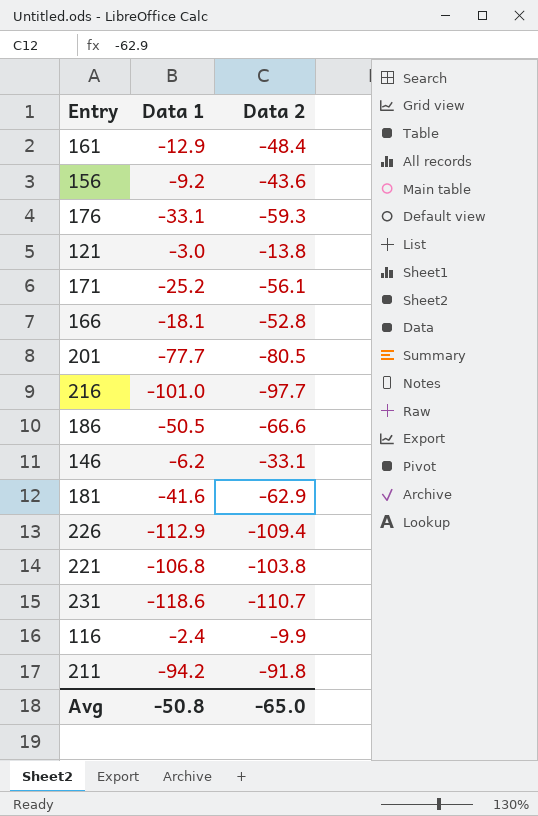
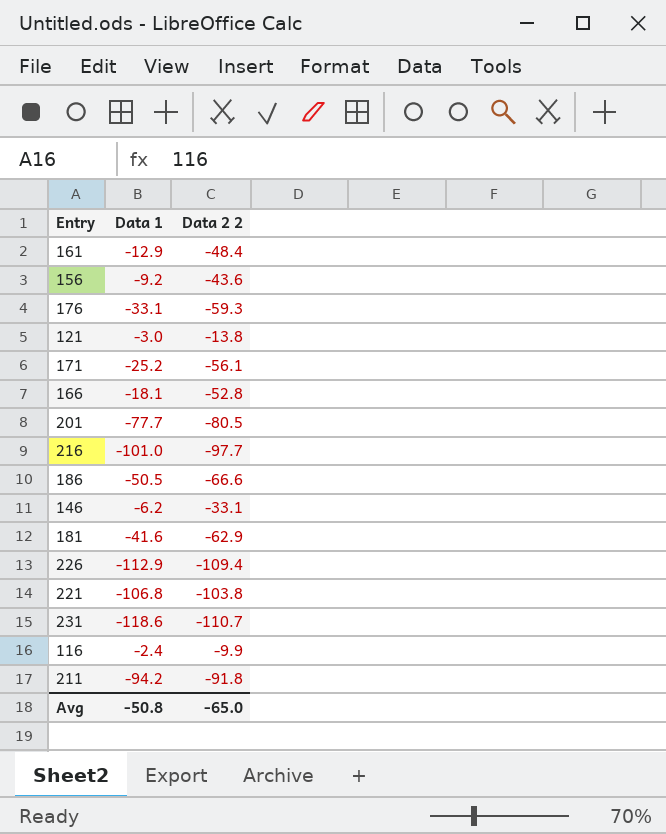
column name: Data 2 -> Data 2 2

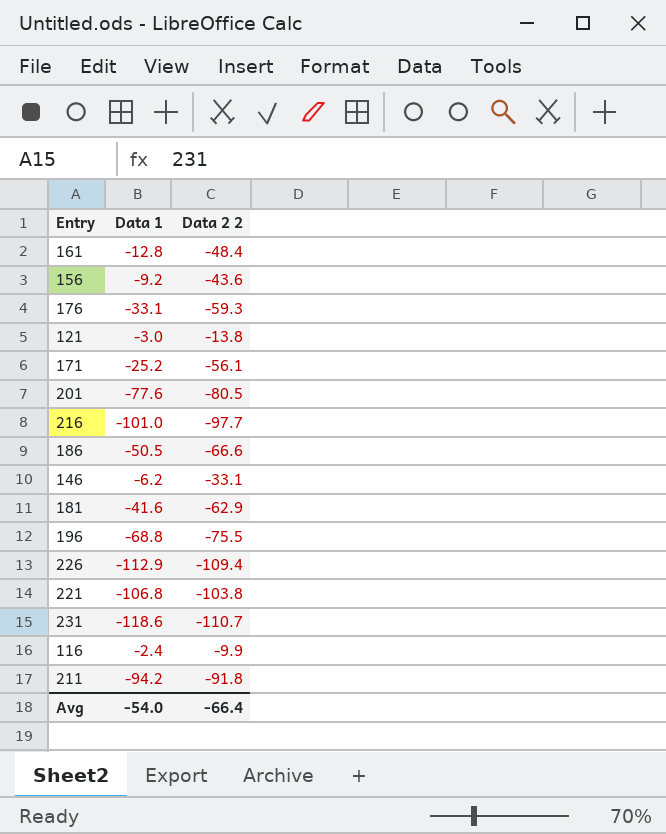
row 166: -18.1 | -52.8 -> none
161 | Data 1: -12.9 -> -12.8
201 | Data 1: -77.7 -> -77.6
row 196: none -> -68.8 | -75.5
Avg | Data 1: -50.8 -> -54.0
Avg | Data 2 2: -65.0 -> -66.4

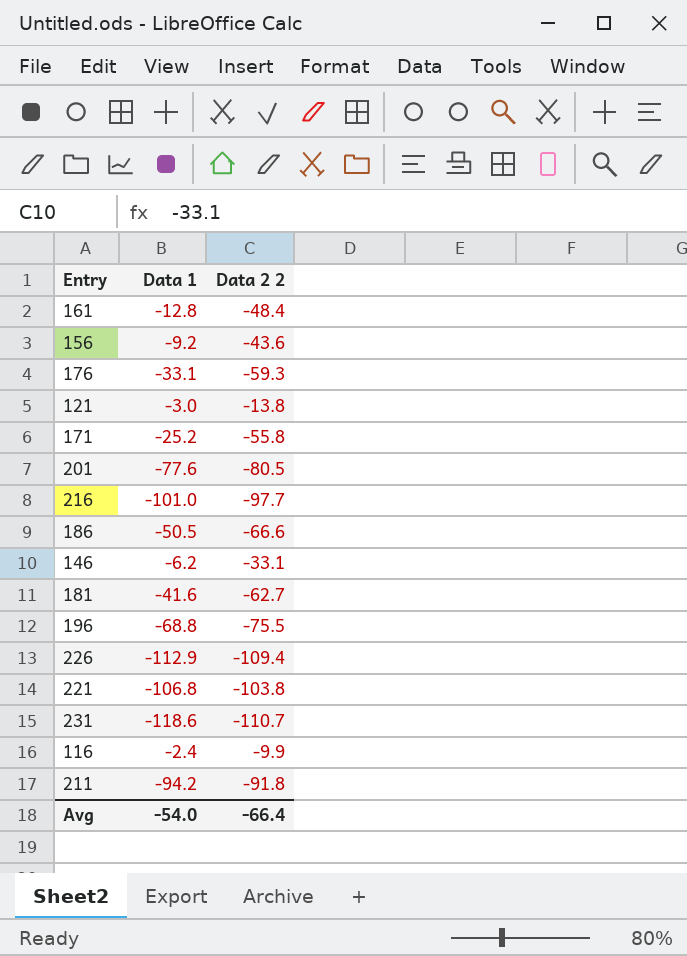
171 | Data 2 2: -56.1 -> -55.8
181 | Data 2 2: -62.9 -> -62.7

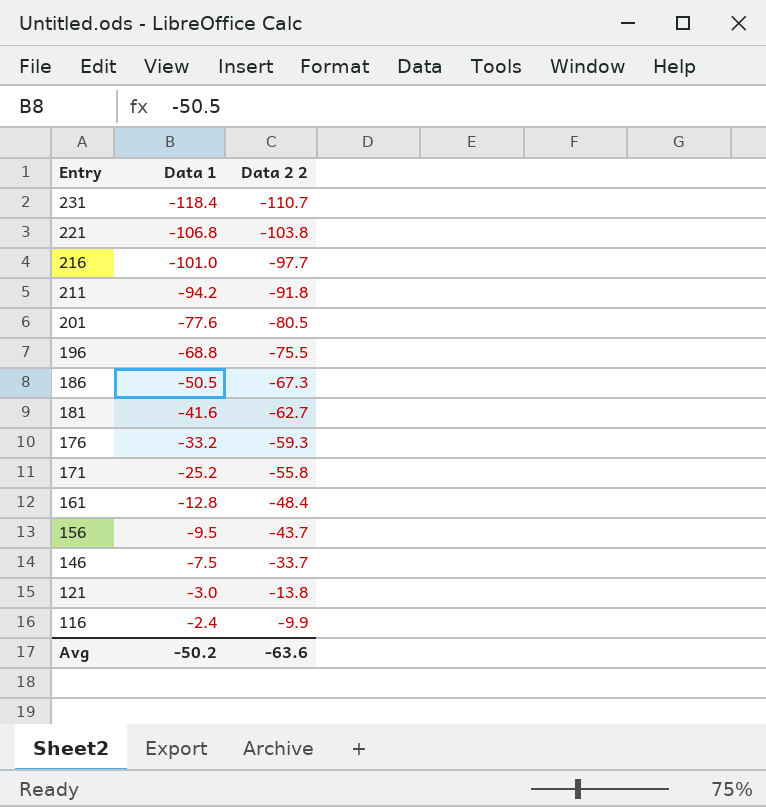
row order: none -> Entry descending
row 226: -112.9 | -109.4 -> none
231 | Data 1: -118.6 -> -118.4
186 | Data 2 2: -66.6 -> -67.3
176 | Data 1: -33.1 -> -33.2
156 | Data 1: -9.2 -> -9.5
156 | Data 2 2: -43.6 -> -43.7
146 | Data 1: -6.2 -> -7.5
146 | Data 2 2: -33.1 -> -33.7
Avg | Data 1: -54.0 -> -50.2
Avg | Data 2 2: -66.4 -> -63.6

